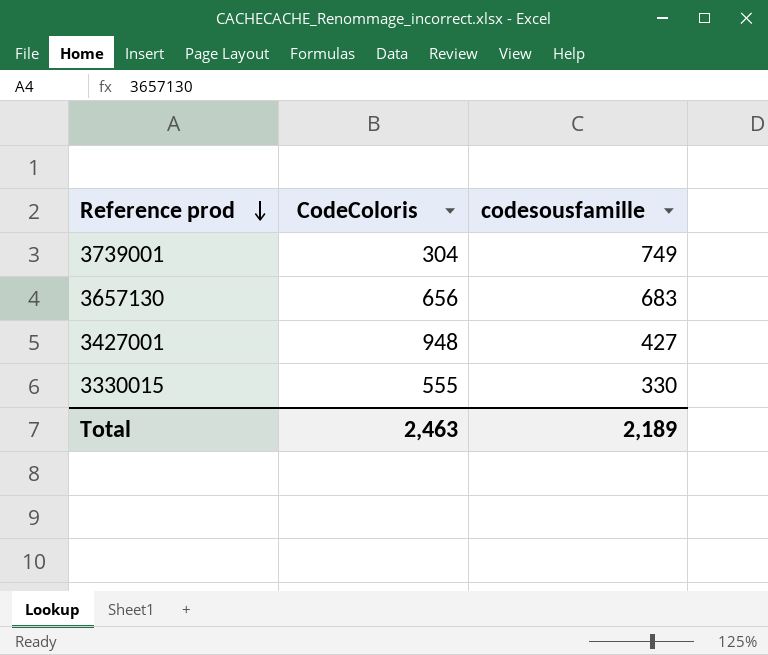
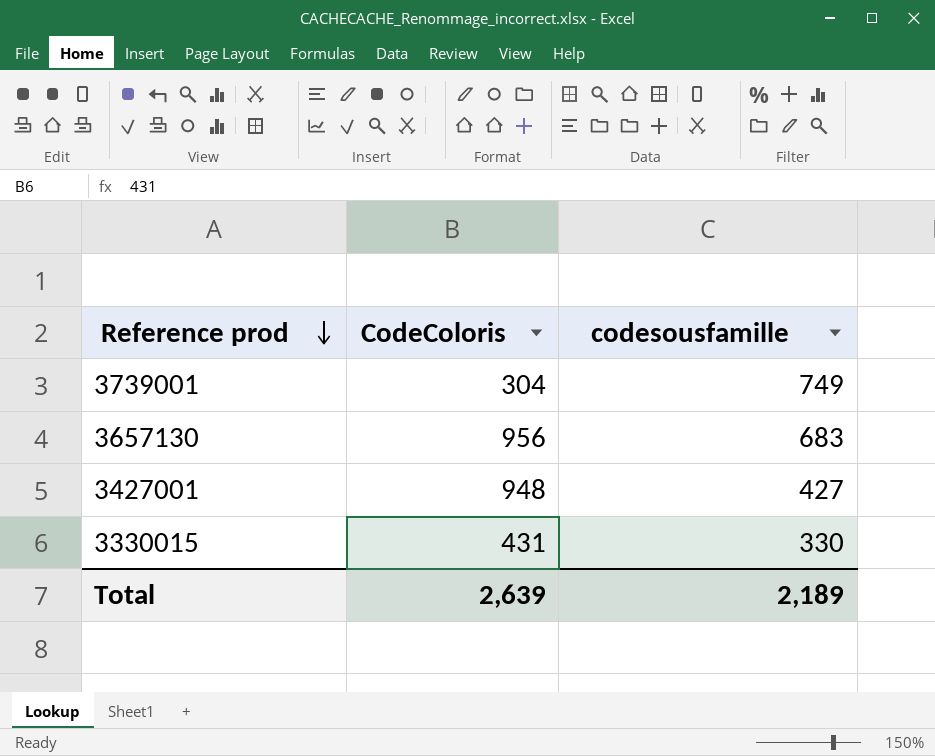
3657130 | CodeColoris: 656 -> 956
3330015 | CodeColoris: 555 -> 431
Total | CodeColoris: 2,463 -> 2,639

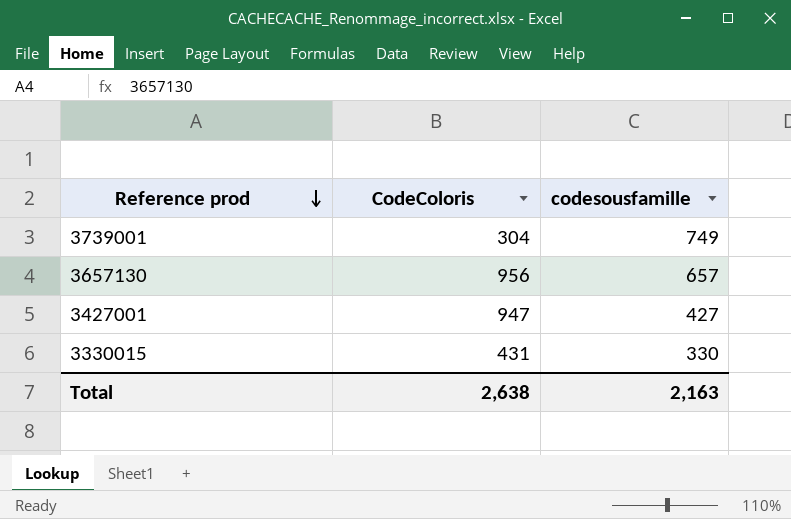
3657130 | codesousfamille: 683 -> 657
3427001 | CodeColoris: 948 -> 947
Total | CodeColoris: 2,639 -> 2,638
Total | codesousfamille: 2,189 -> 2,163

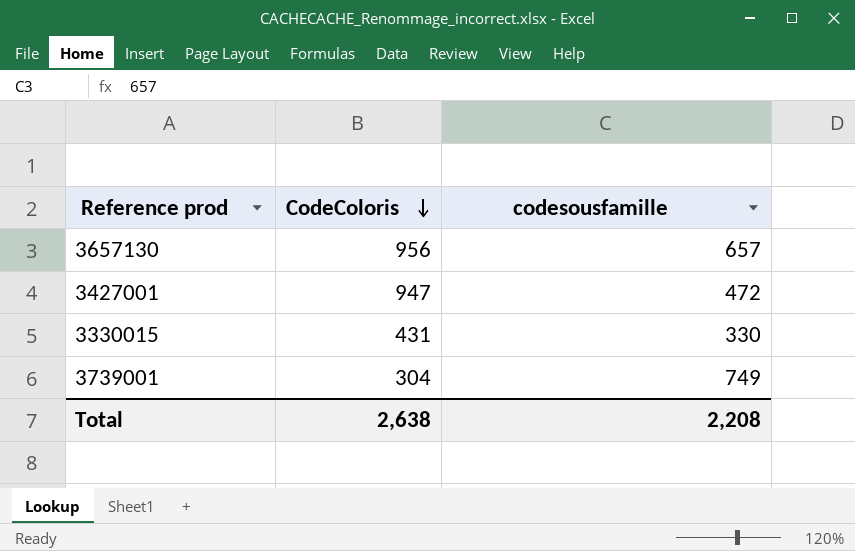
row order: Reference prod descending -> CodeColoris descending
3427001 | codesousfamille: 427 -> 472
Total | codesousfamille: 2,163 -> 2,208

